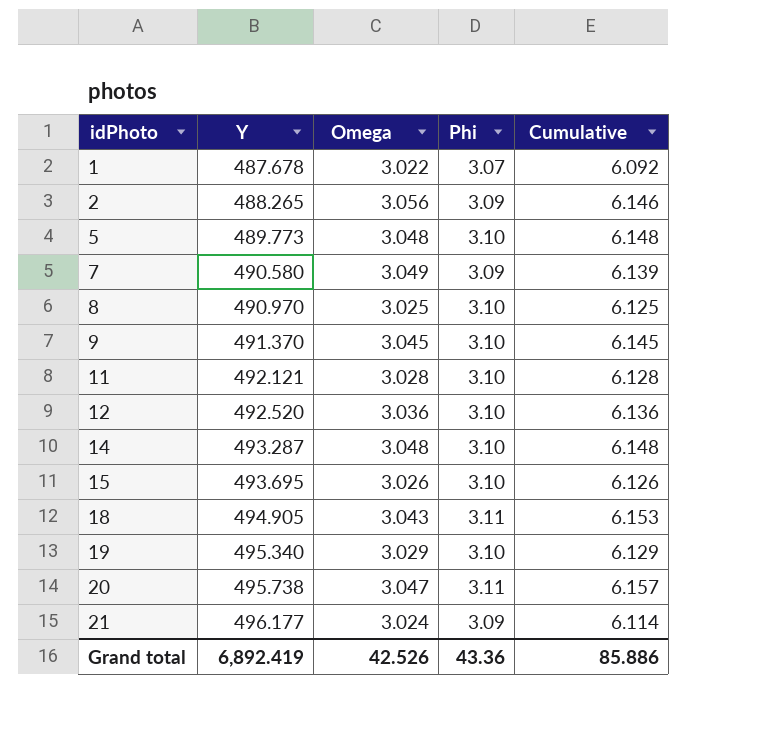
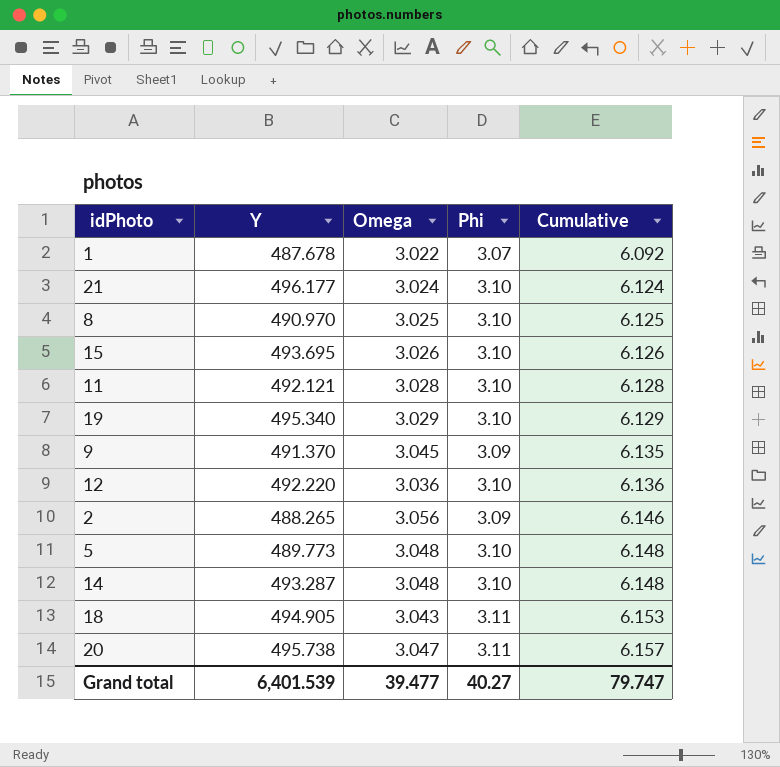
row order: idPhoto ascending -> Cumulative ascending
row 7: 490.580 | 3.049 | 3.09 | 6.139 -> none
21 | Phi: 3.09 -> 3.10
21 | Cumulative: 6.114 -> 6.124
9 | Phi: 3.10 -> 3.09
9 | Cumulative: 6.145 -> 6.135
12 | Y: 492.520 -> 492.220
Grand total | Y: 6,892.419 -> 6,401.539
Grand total | Omega: 42.526 -> 39.477
Grand total | Phi: 43.36 -> 40.27
Grand total | Cumulative: 85.886 -> 79.747

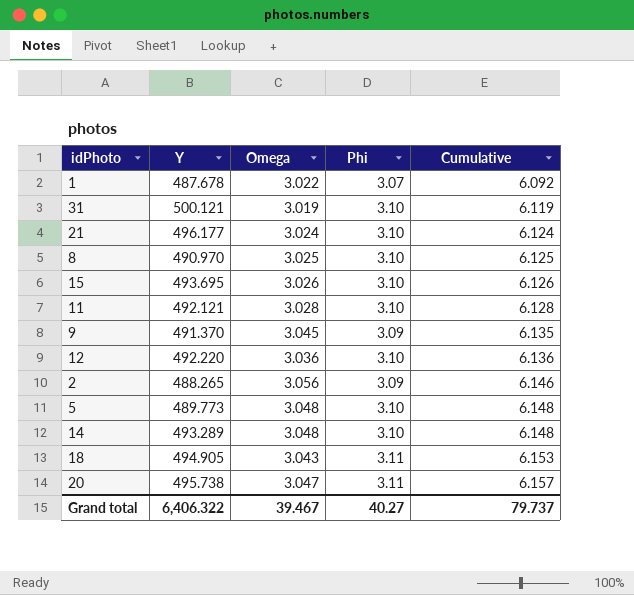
row 19: 495.340 | 3.029 | 3.10 | 6.129 -> none
row 31: none -> 500.121 | 3.019 | 3.10 | 6.119
14 | Y: 493.287 -> 493.289
Grand total | Y: 6,401.539 -> 6,406.322
Grand total | Omega: 39.477 -> 39.467
Grand total | Cumulative: 79.747 -> 79.737

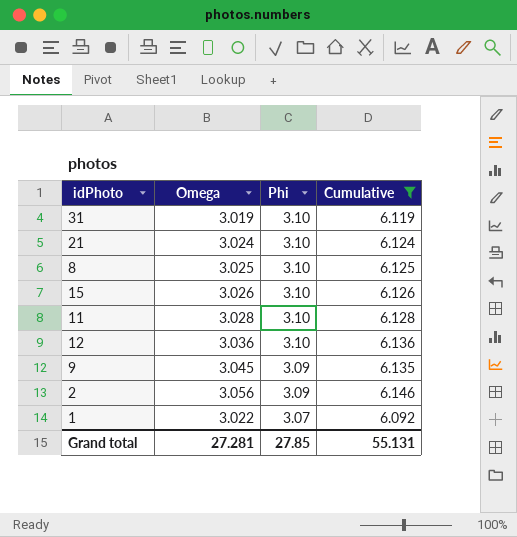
filter: none -> Cumulative <= 6.146
row order: Cumulative ascending -> Phi descending
column Y | position: 2 -> none
Grand total | Omega: 39.467 -> 27.281
Grand total | Phi: 40.27 -> 27.85
Grand total | Cumulative: 79.737 -> 55.131

